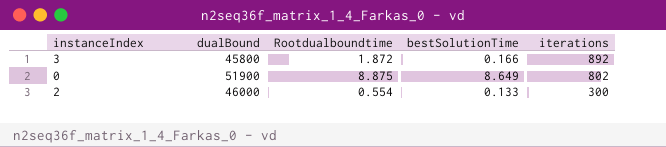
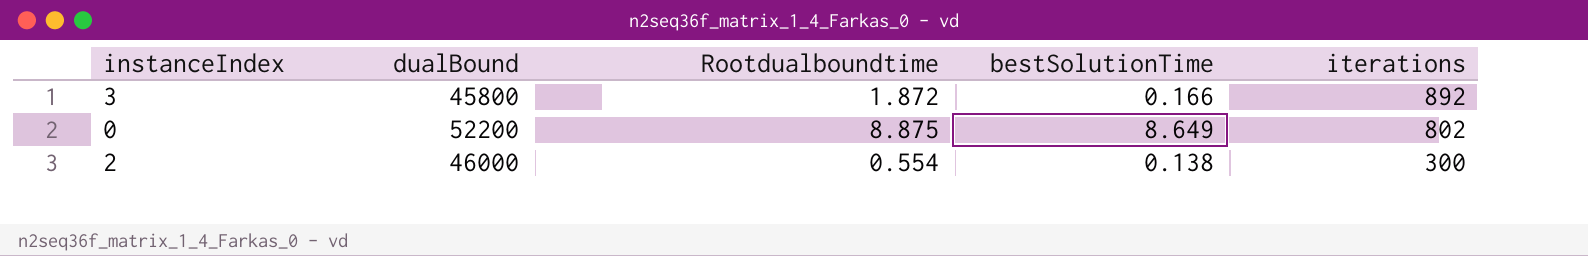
0 | dualBound: 51900 -> 52200
2 | bestSolutionTime: 0.133 -> 0.138

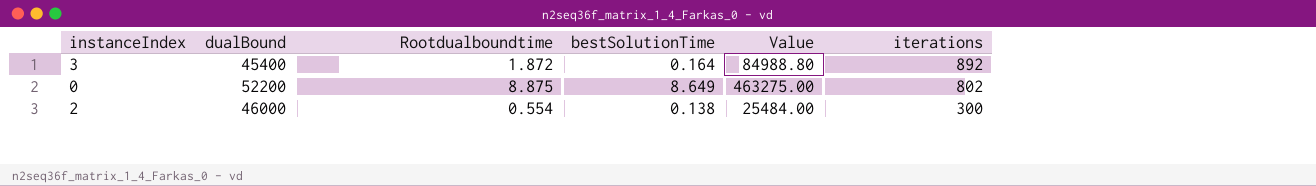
column Value | formula: none -> [dualBound] * [Rootdualboundtime]
3 | dualBound: 45800 -> 45400
3 | bestSolutionTime: 0.166 -> 0.164

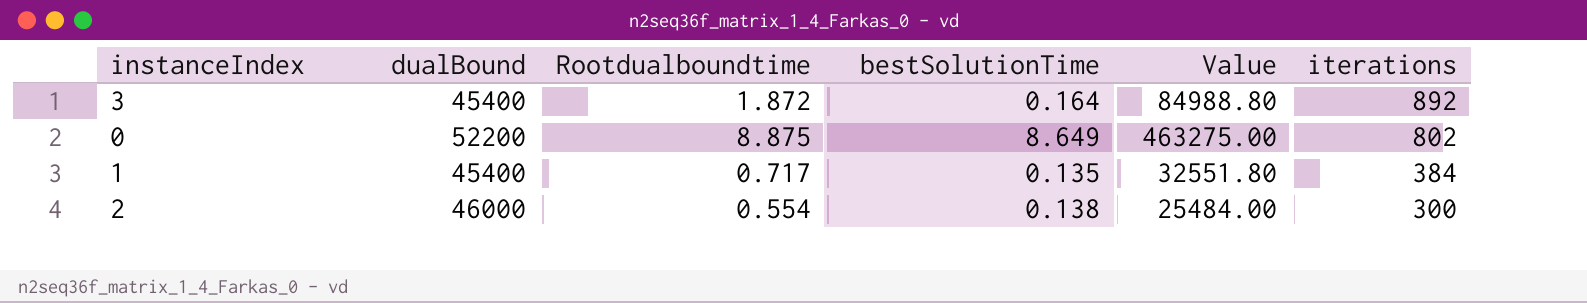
row 1: none -> 45400 | 0.717 | 0.135 | 32551.80 | 384

